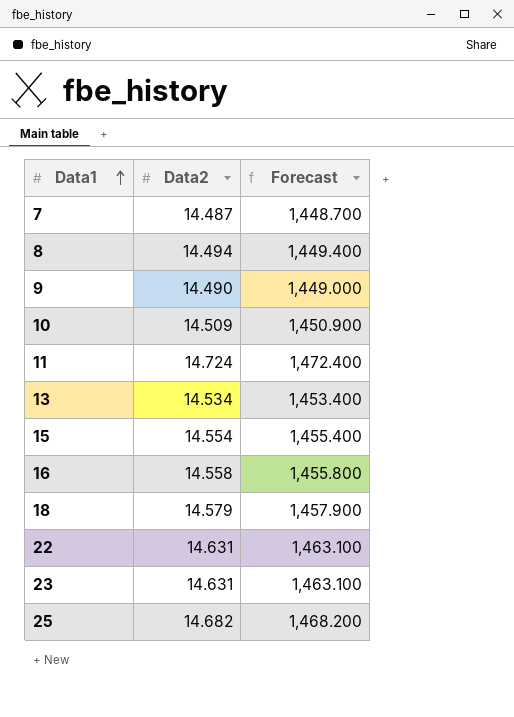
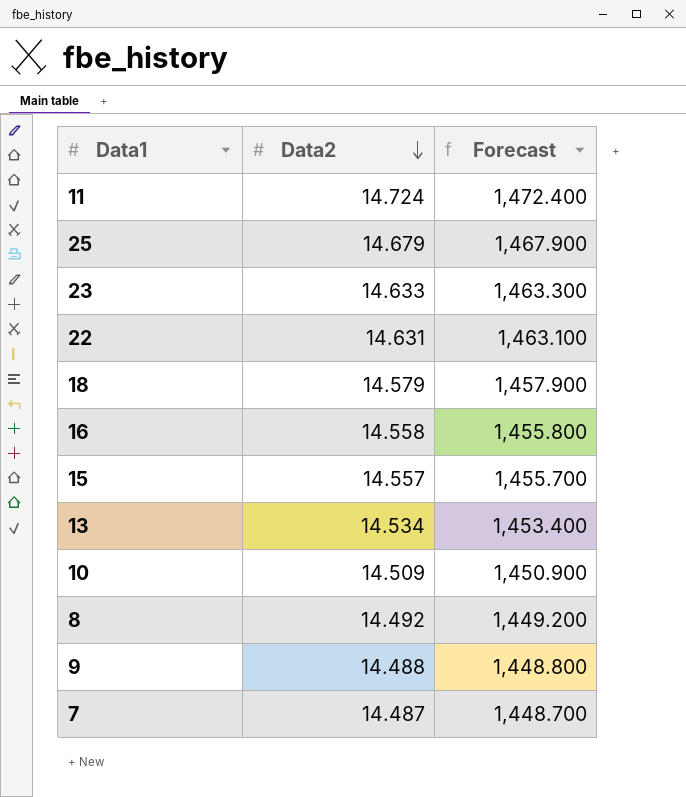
row order: Data1 ascending -> Data2 descending
25 | Data2: 14.682 -> 14.679
25 | Forecast: 1,468.200 -> 1,467.900
23 | Data2: 14.631 -> 14.633
23 | Forecast: 1,463.100 -> 1,463.300
15 | Data2: 14.554 -> 14.557
15 | Forecast: 1,455.400 -> 1,455.700
8 | Data2: 14.494 -> 14.492
8 | Forecast: 1,449.400 -> 1,449.200
9 | Data2: 14.490 -> 14.488
9 | Forecast: 1,449.000 -> 1,448.800

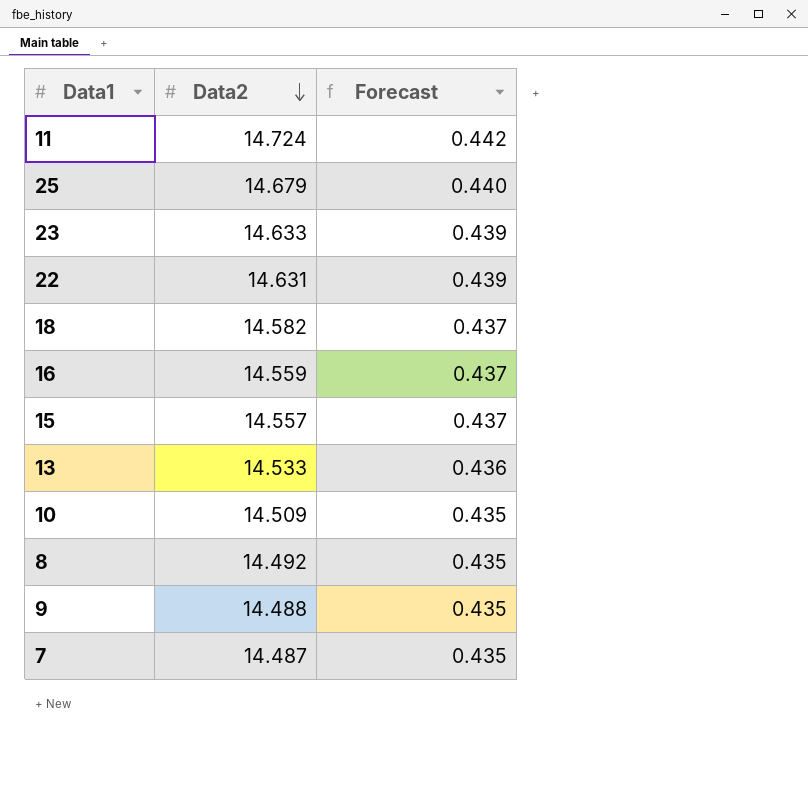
column Forecast | formula: [Data2] * 100 -> [Data2] * 0.03
18 | Data2: 14.579 -> 14.582
16 | Data2: 14.558 -> 14.559
13 | Data2: 14.534 -> 14.533

